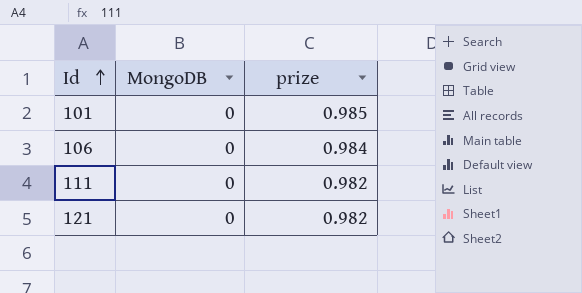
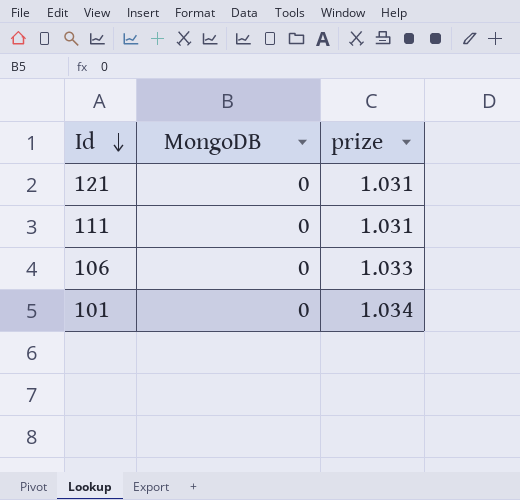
row order: Id ascending -> Id descending
121 | prize: 0.982 -> 1.031
111 | prize: 0.982 -> 1.031
106 | prize: 0.984 -> 1.033
101 | prize: 0.985 -> 1.034

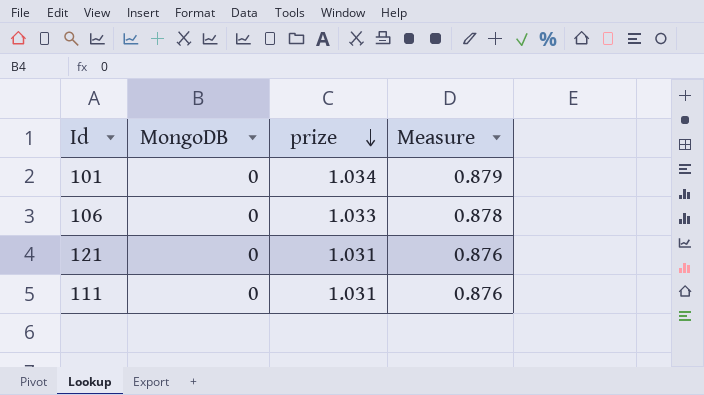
row order: Id descending -> prize descending
column Measure | formula: none -> [prize] * 0.85

